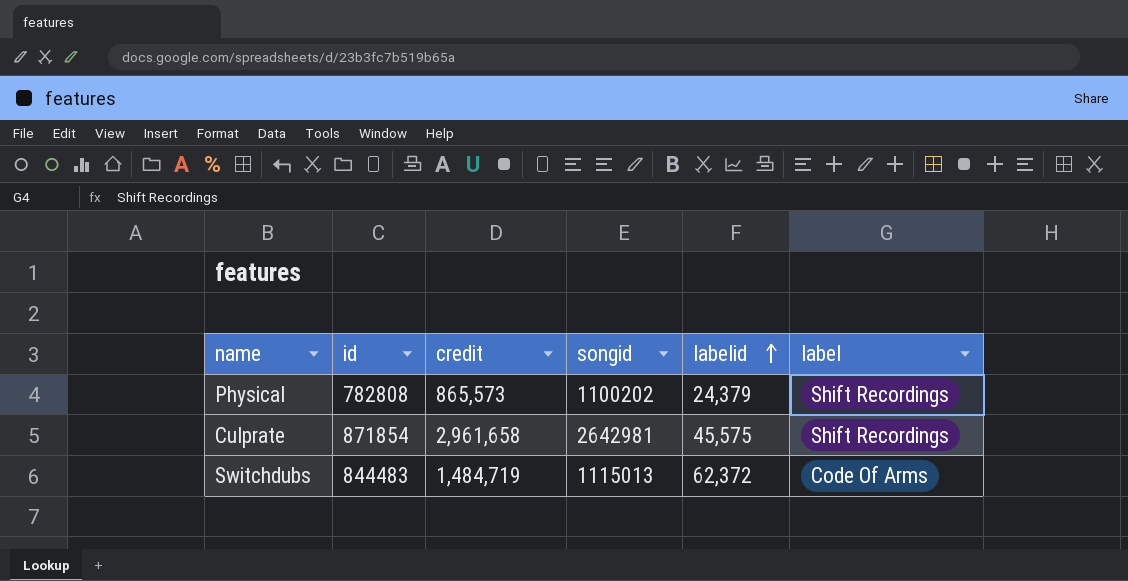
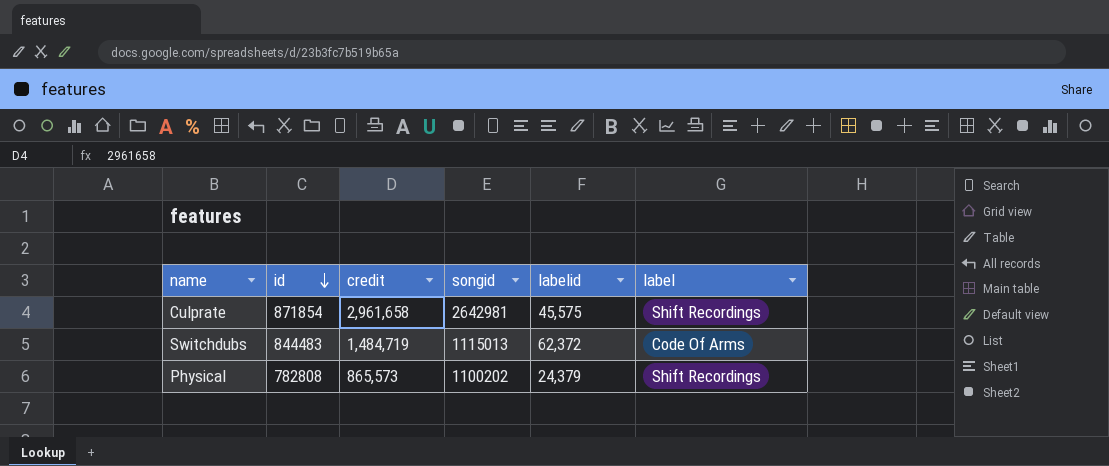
row order: labelid ascending -> id descending

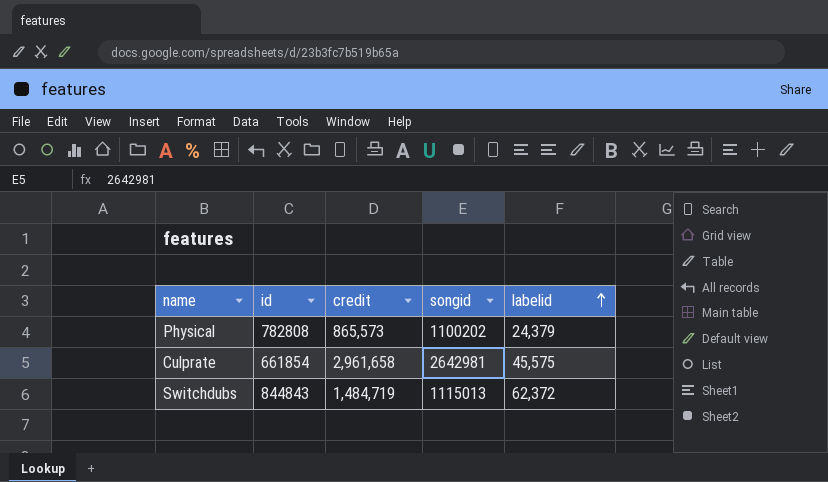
row order: id descending -> labelid ascending
column label | position: 6 -> none
Culprate | id: 871854 -> 661854
Switchdubs | id: 844483 -> 844843

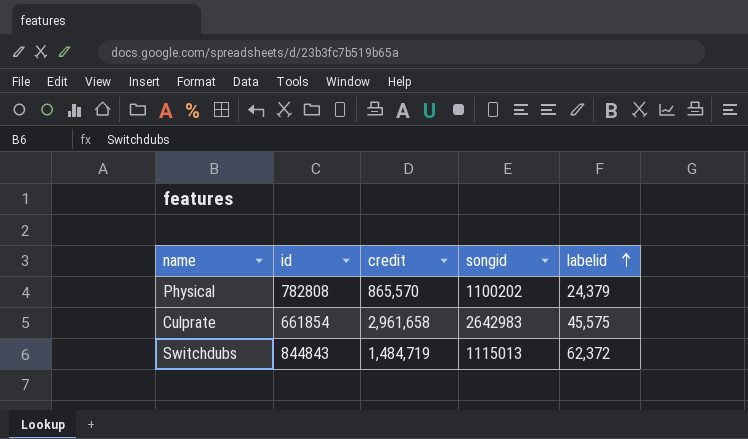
Physical | credit: 865,573 -> 865,570
Culprate | songid: 2642981 -> 2642983

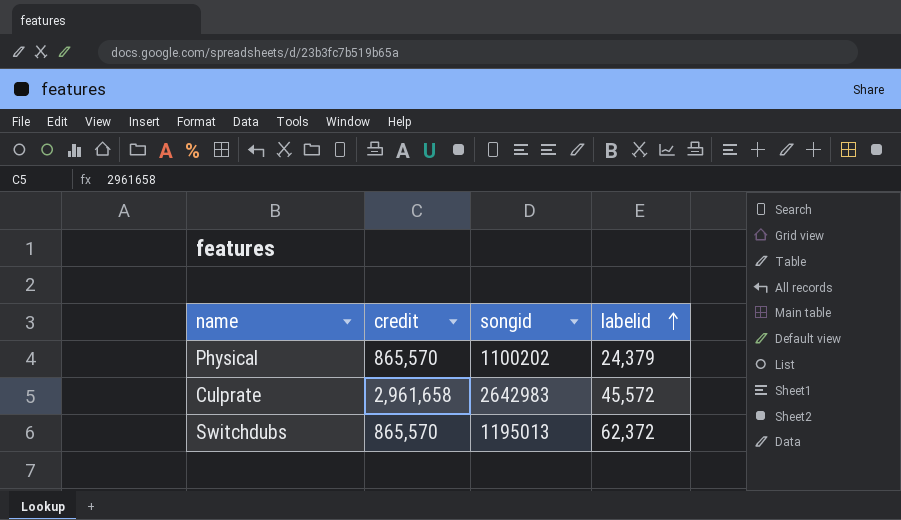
column id | position: 2 -> none
Culprate | labelid: 45,575 -> 45,572
Switchdubs | credit: 1,484,719 -> 865,570
Switchdubs | songid: 1115013 -> 1195013

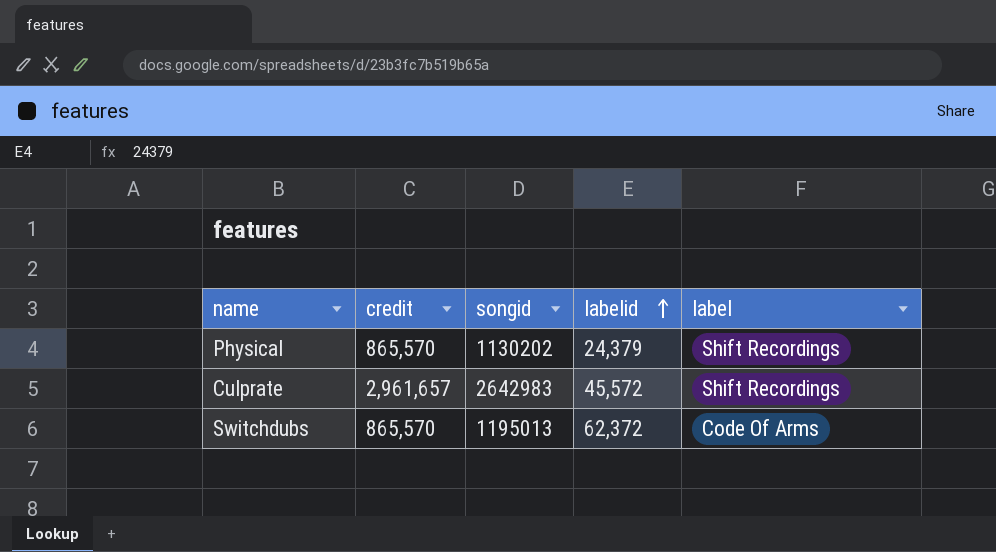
column label | position: none -> 5
Physical | songid: 1100202 -> 1130202
Culprate | credit: 2,961,658 -> 2,961,657

